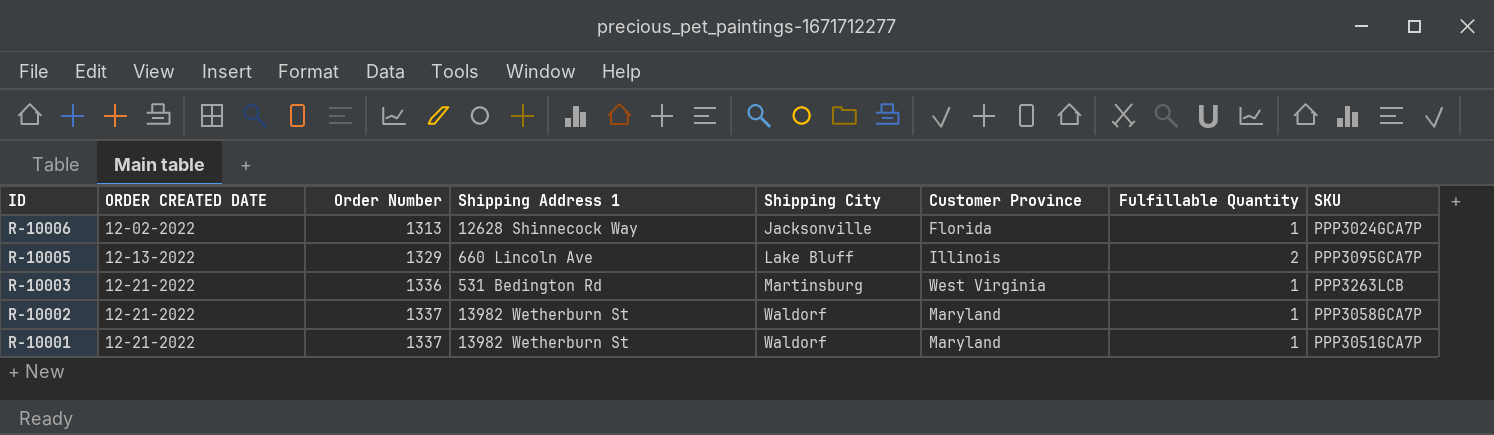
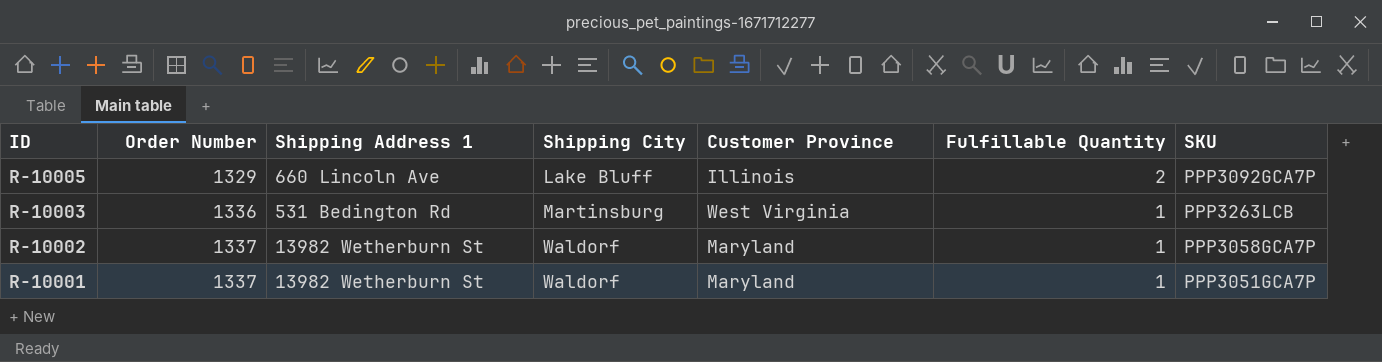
column ORDER CREATED DATE | position: 2 -> none
row R-10006: 12-02-2022 | 1313 | 12628 Shinnecock Way | Jacksonville | Florida | 1 | PPP3024GCA7P -> none
R-10005 | SKU: PPP3095GCA7P -> PPP3092GCA7P

